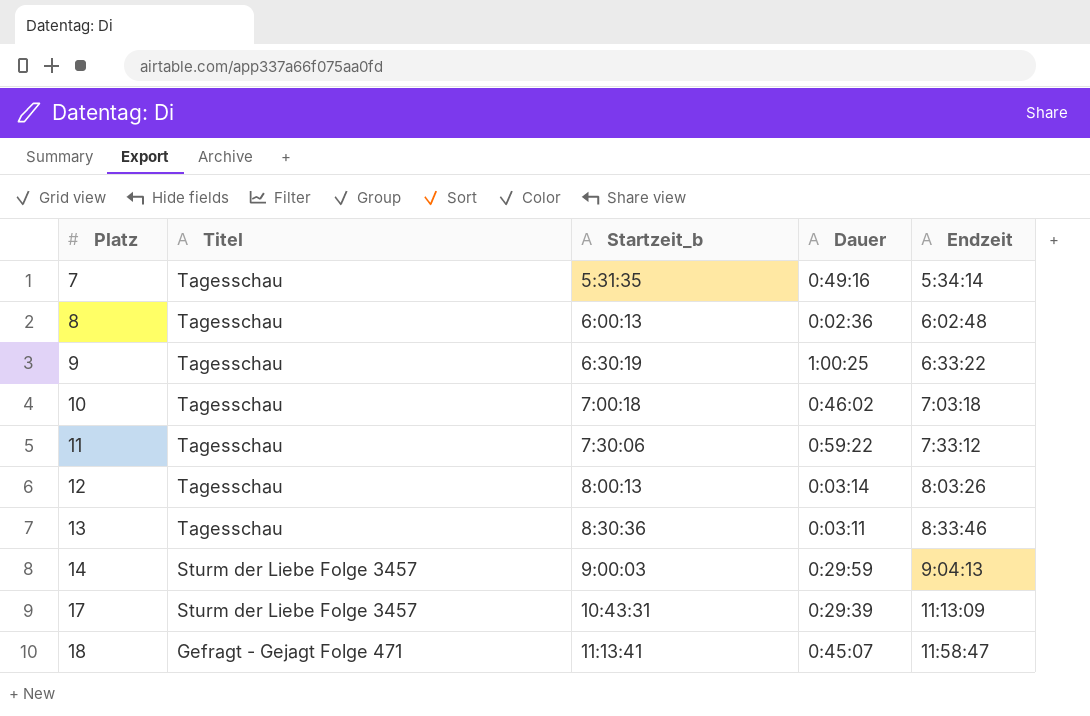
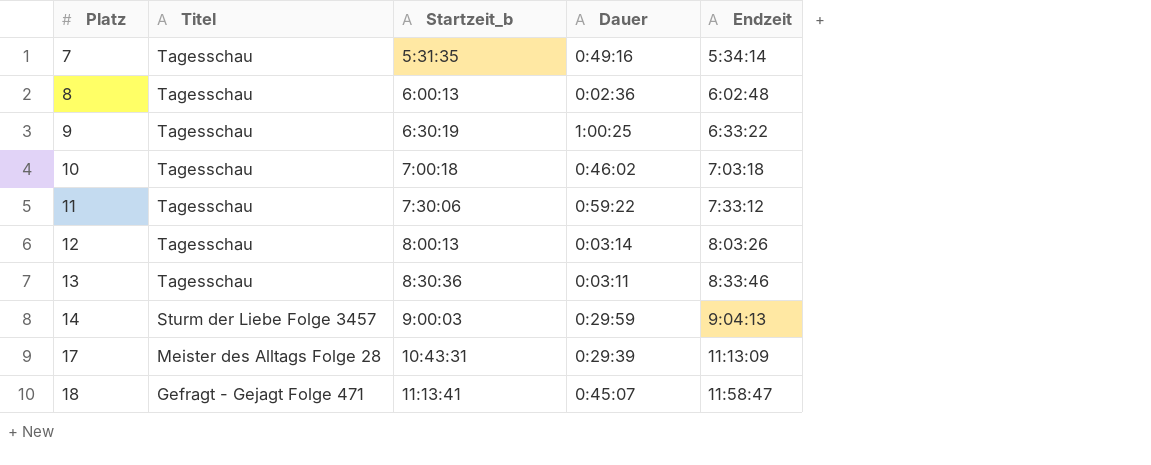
17 | Titel: Sturm der Liebe Folge 3457 -> Meister des Alltags Folge 28

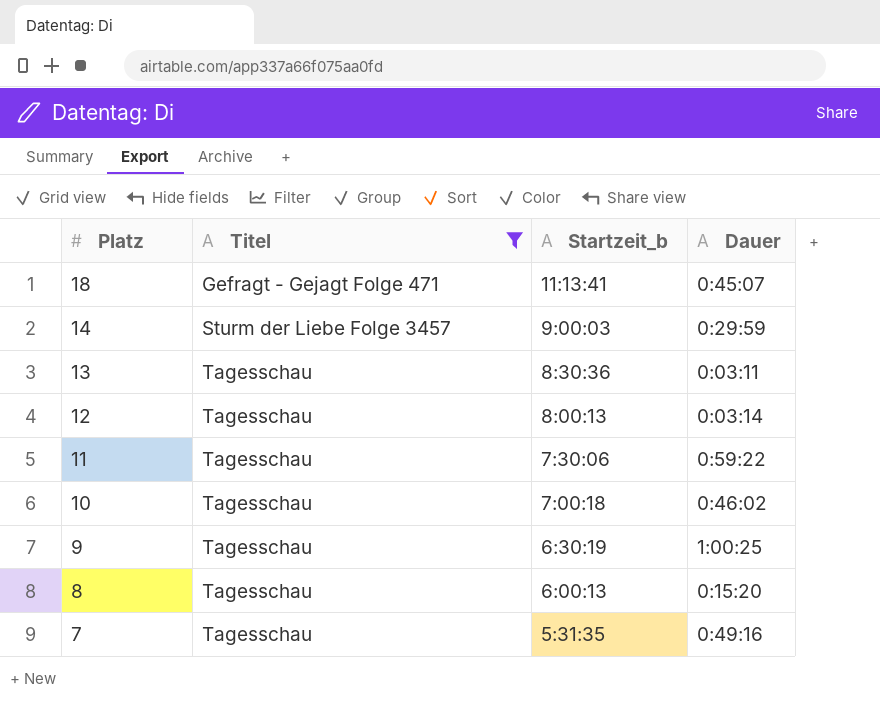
filter: none -> Titel != Meister des Alltags Folge 28
row order: Platz ascending -> Platz descending
column Endzeit | position: 5 -> none
8 | Dauer: 0:02:36 -> 0:15:20

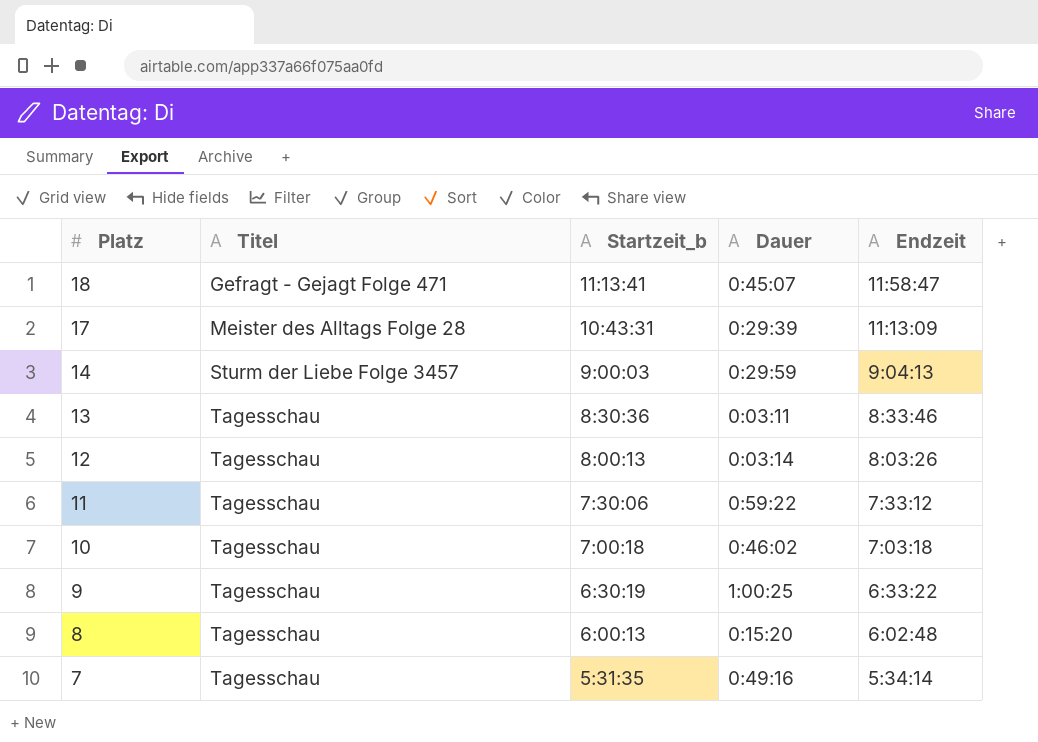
filter: Titel != Meister des Alltags Folge 28 -> none
column Endzeit | position: none -> 5

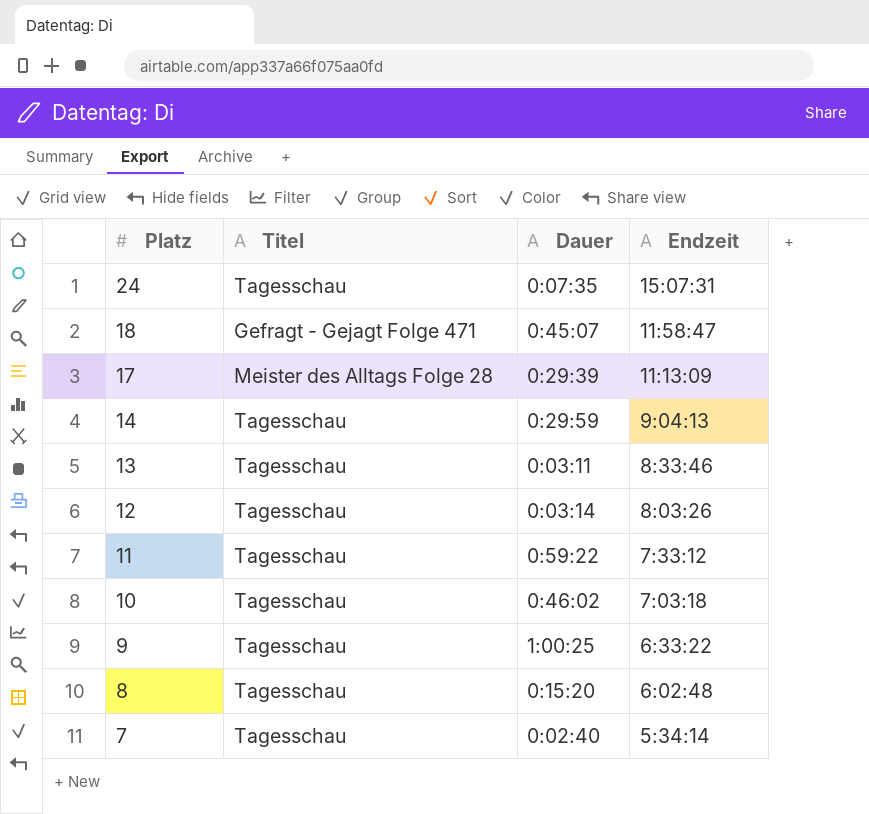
column Startzeit_b | position: 3 -> none
row 24: none -> Tagesschau | 0:07:35 | 15:07:31
14 | Titel: Sturm der Liebe Folge 3457 -> Tagesschau
7 | Dauer: 0:49:16 -> 0:02:40

